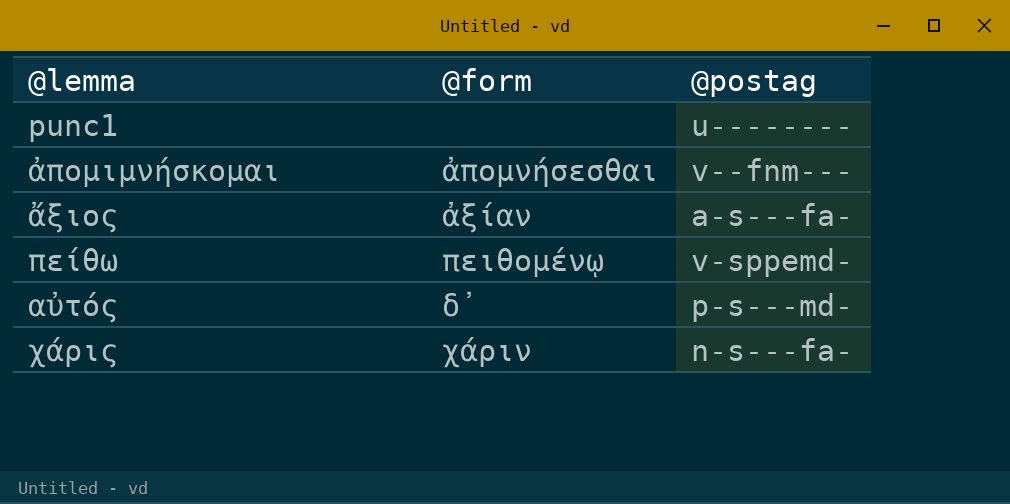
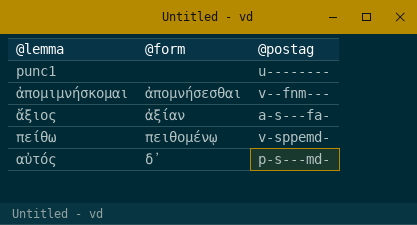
row χάρις: χάριν | n-s---fa- -> none

